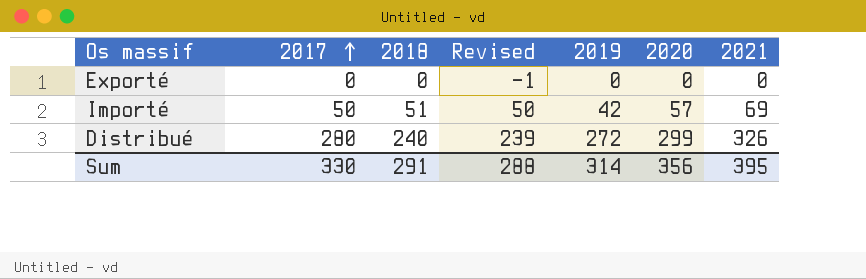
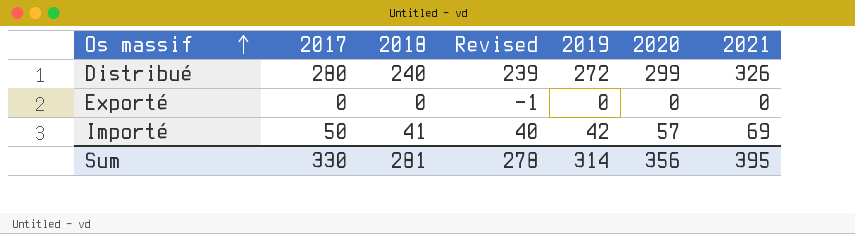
row order: 2017 ascending -> Os massif ascending
Importé | 2018: 51 -> 41
Importé | Revised: 50 -> 40
Sum | 2018: 291 -> 281
Sum | Revised: 288 -> 278

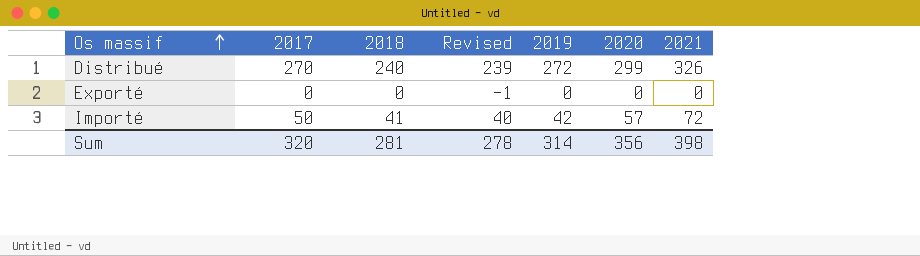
Distribué | 2017: 280 -> 270
Importé | 2021: 69 -> 72
Sum | 2017: 330 -> 320
Sum | 2021: 395 -> 398

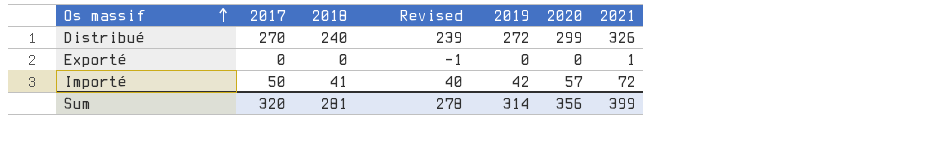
Exporté | 2021: 0 -> 1
Sum | 2021: 398 -> 399

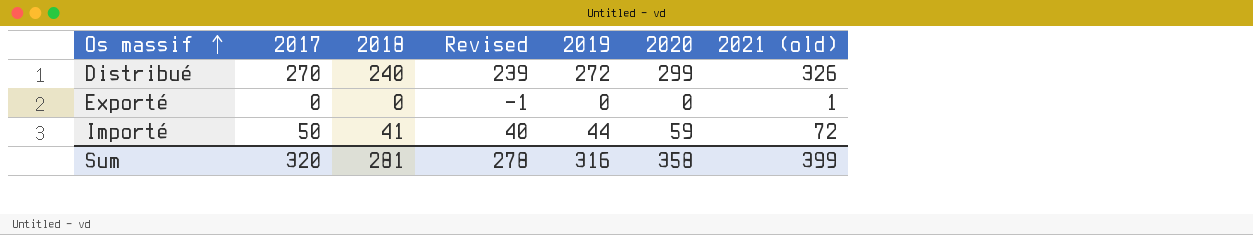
column name: 2021 -> 2021 (old)
Importé | 2019: 42 -> 44
Importé | 2020: 57 -> 59
Sum | 2019: 314 -> 316
Sum | 2020: 356 -> 358

